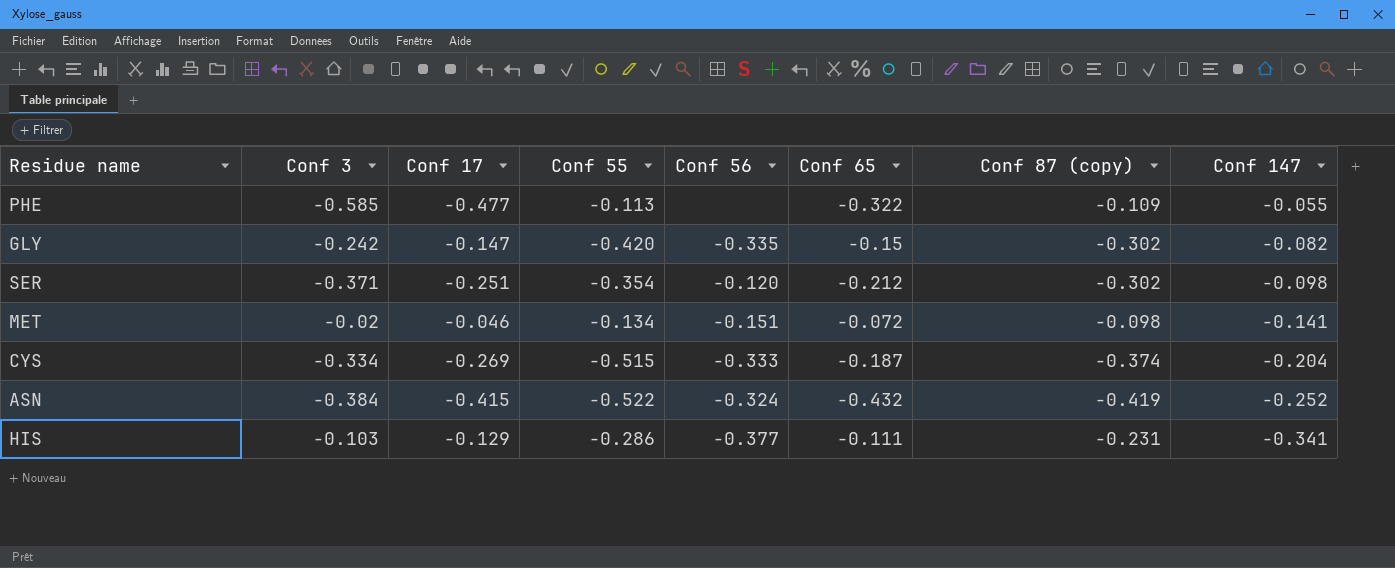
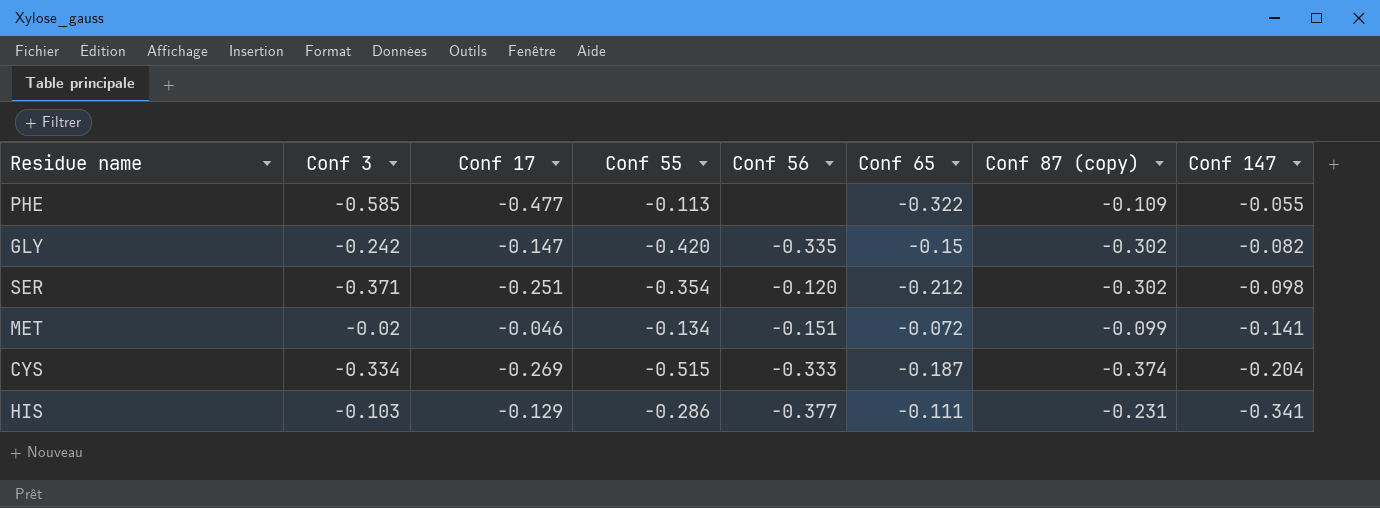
row ASN: -0.384 | -0.415 | -0.522 | -0.324 | -0.432 | -0.419 | -0.252 -> none
MET | Conf 87 (copy): -0.098 -> -0.099

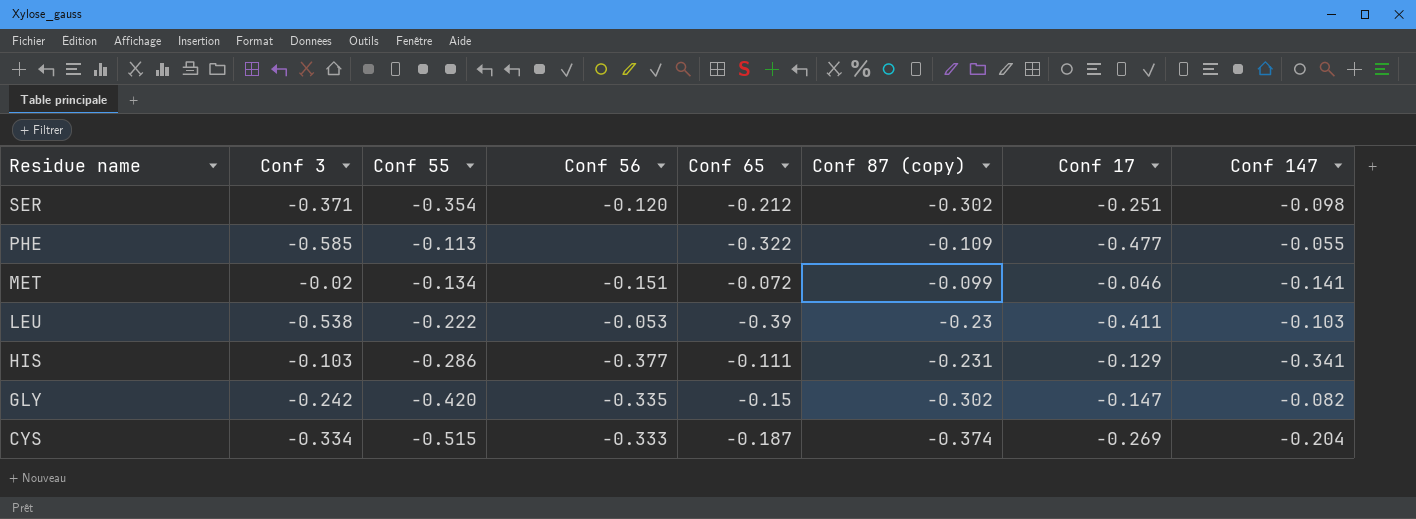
row order: Conf 147 descending -> Residue name descending
column Conf 17 | position: 3 -> 7
row LEU: none -> -0.538 | -0.222 | -0.053 | -0.39 | -0.23 | -0.411 | -0.103

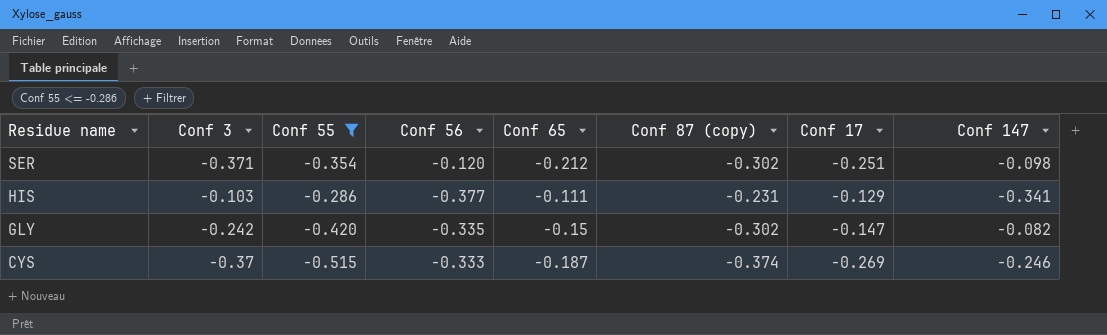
filter: none -> Conf 55 <= -0.286
CYS | Conf 3: -0.334 -> -0.37
CYS | Conf 147: -0.204 -> -0.246

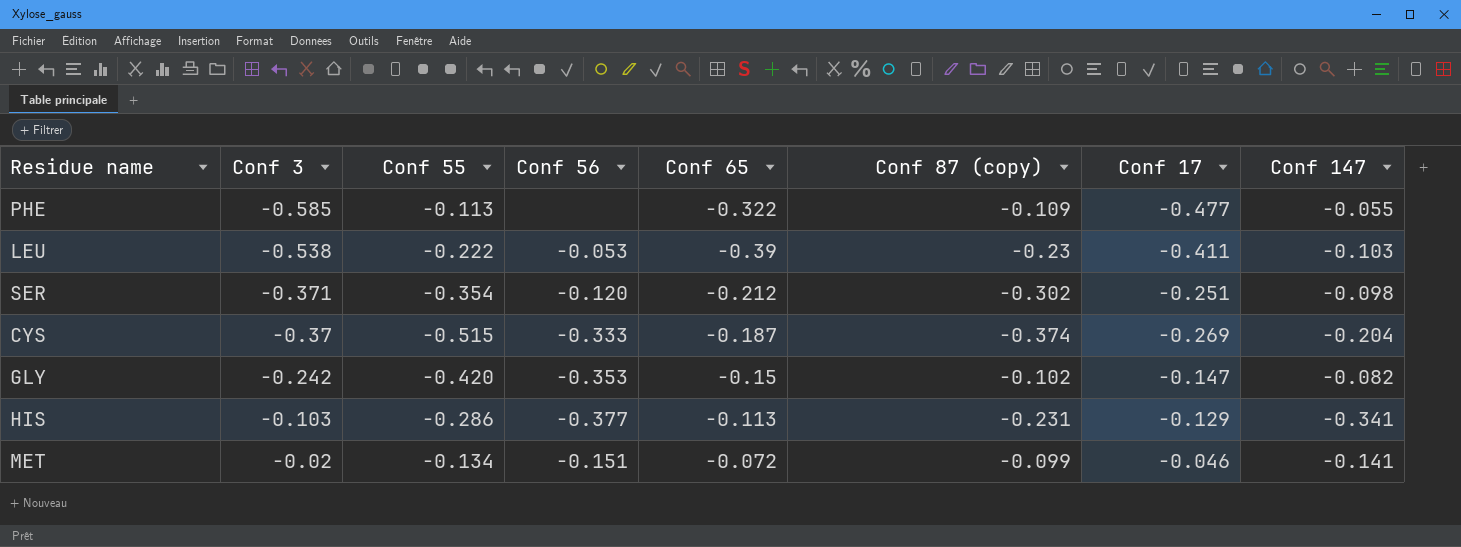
filter: Conf 55 <= -0.286 -> none
row order: Residue name descending -> Conf 3 ascending
CYS | Conf 147: -0.246 -> -0.204
GLY | Conf 56: -0.335 -> -0.353
GLY | Conf 87 (copy): -0.302 -> -0.102
HIS | Conf 65: -0.111 -> -0.113

